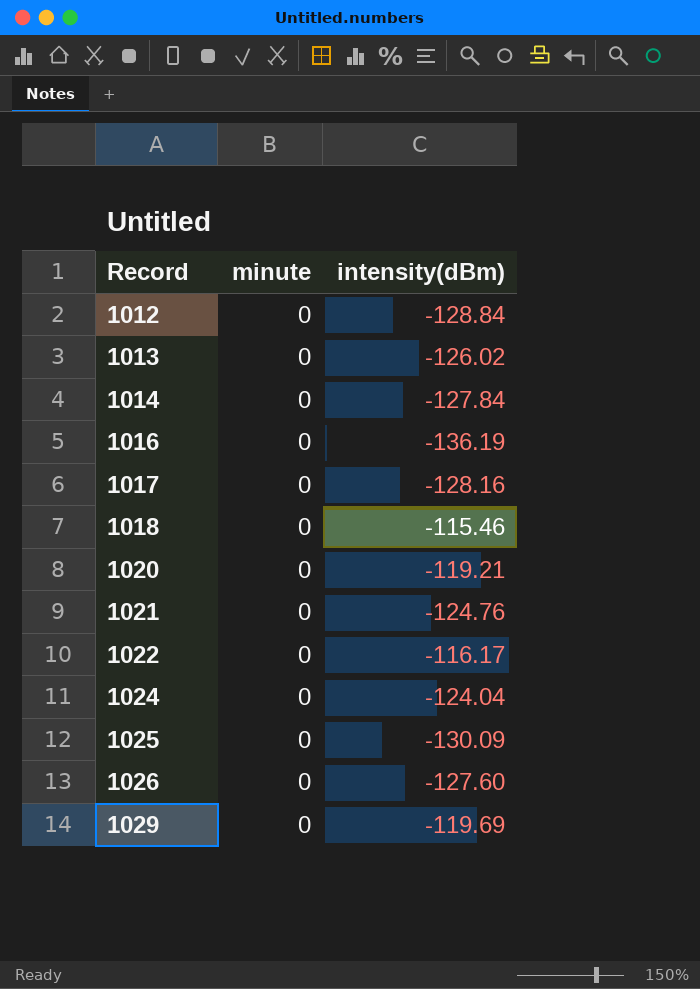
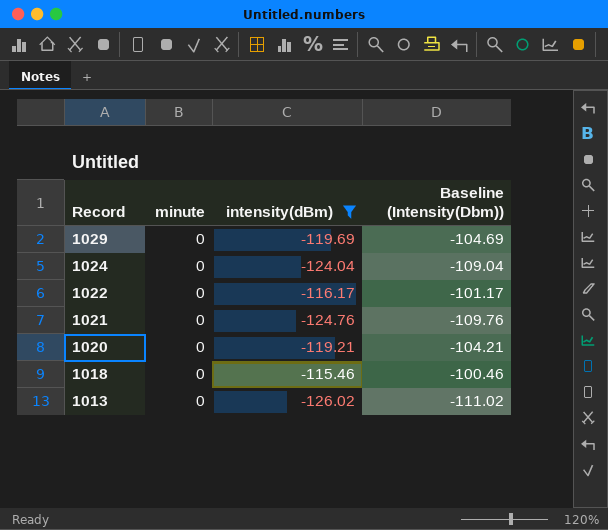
filter: none -> intensity(dBm) >= -126.02
row order: Record ascending -> Record descending
column Baseline (Intensity(Dbm)) | formula: none -> [intensity(dBm)] + 15

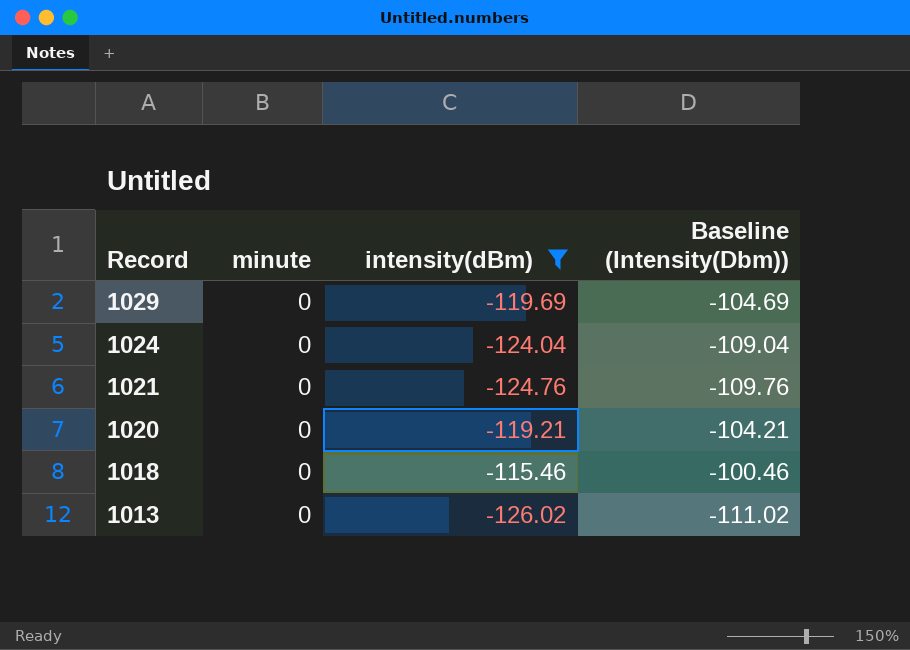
row 1022: 0 | -116.17 | -101.17 -> none

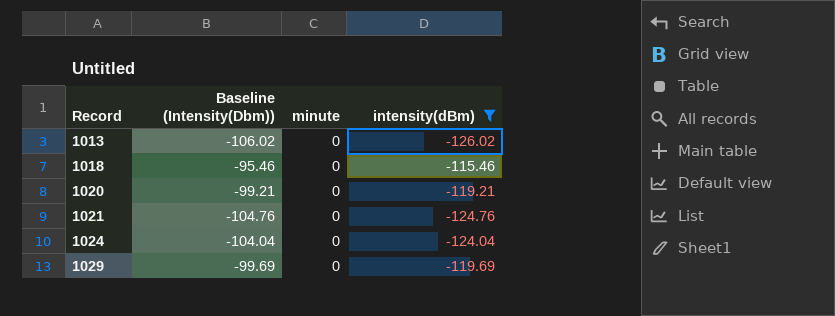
row order: Record descending -> Record ascending
column Baseline (Intensity(Dbm)) | formula: [intensity(dBm)] + 15 -> [intensity(dBm)] + 20
column Baseline (Intensity(Dbm)) | position: 4 -> 2

